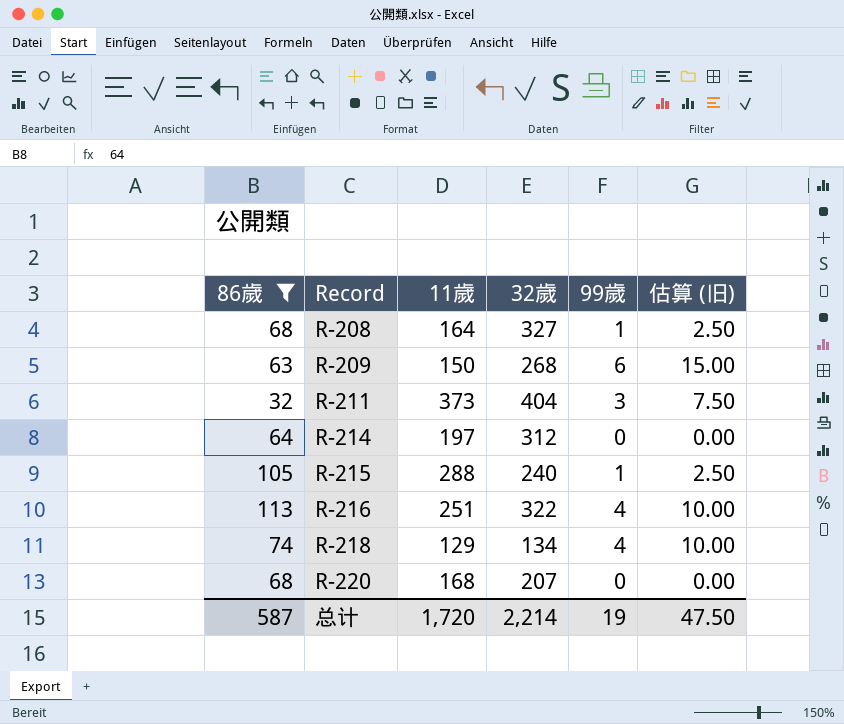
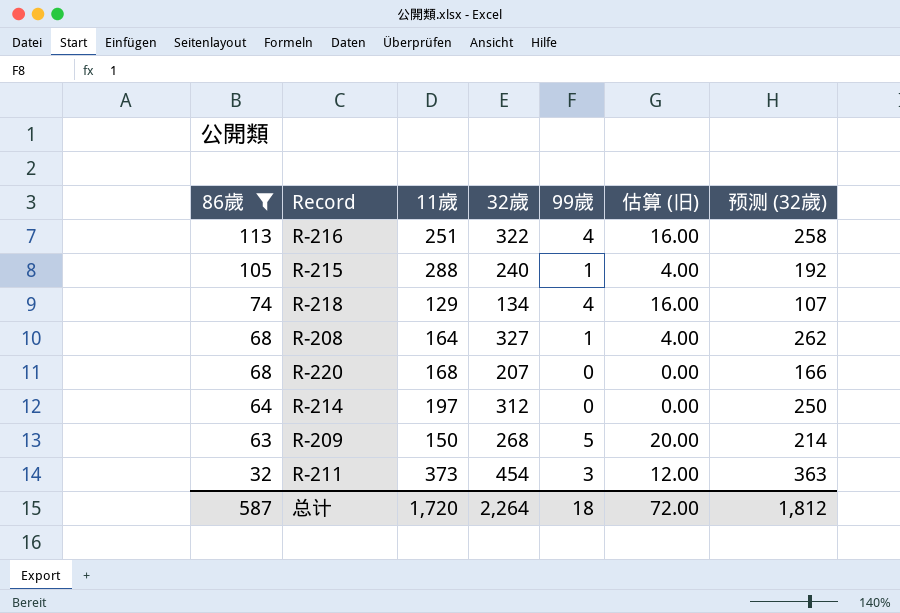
row order: Record ascending -> 86歲 descending
column 估算 (旧) | formula: [99歲] * 2.5 -> [99歲] * 4
column 预测 (32歲) | formula: none -> [32歲] * 0.8
R-209 | 99歲: 6 -> 5
R-211 | 32歲: 404 -> 454
总计 | 32歲: 2,214 -> 2,264
总计 | 99歲: 19 -> 18
总计 | 估算 (旧): 47.50 -> 72.00

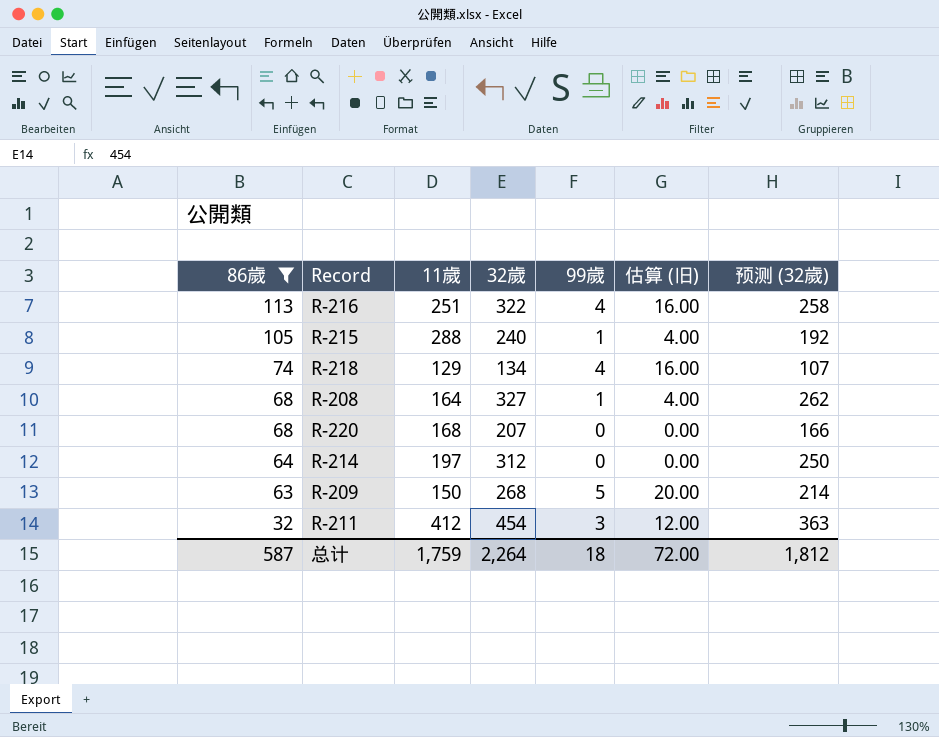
R-211 | 11歲: 373 -> 412
总计 | 11歲: 1,720 -> 1,759

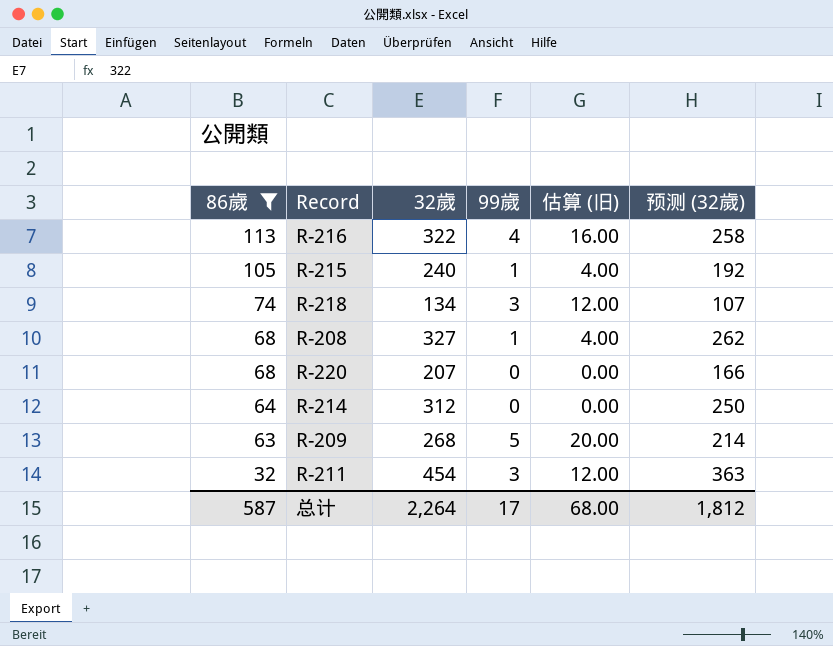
column 11歲 | position: 3 -> none
R-218 | 99歲: 4 -> 3
R-218 | 估算 (旧): 16.00 -> 12.00
总计 | 99歲: 18 -> 17
总计 | 估算 (旧): 72.00 -> 68.00

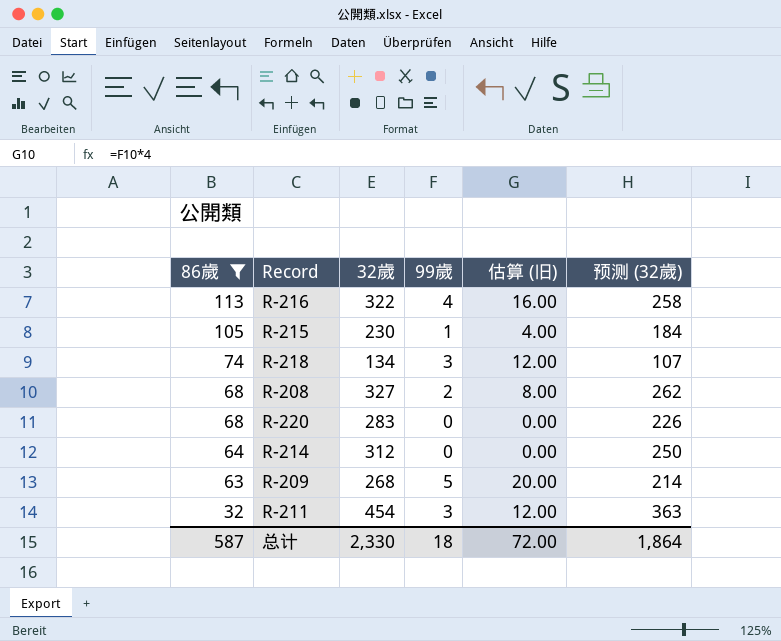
R-215 | 32歲: 240 -> 230
R-215 | 预测 (32歲): 192 -> 184
R-208 | 99歲: 1 -> 2
R-208 | 估算 (旧): 4.00 -> 8.00
R-220 | 32歲: 207 -> 283
R-220 | 预测 (32歲): 166 -> 226
总计 | 32歲: 2,264 -> 2,330
总计 | 99歲: 17 -> 18
总计 | 估算 (旧): 68.00 -> 72.00
总计 | 预测 (32歲): 1,812 -> 1,864

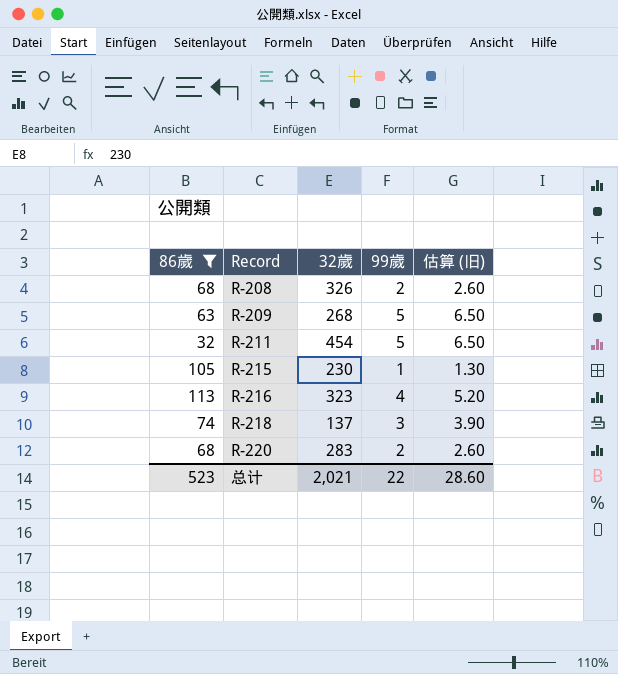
row order: 86歲 descending -> Record ascending
column 预测 (32歲) | formula: [32歲] * 0.8 -> none
column 估算 (旧) | formula: [99歲] * 4 -> [99歲] * 1.3
row R-214: 64 | 312 | 0 | 0.00 | 250 -> none
R-208 | 32歲: 327 -> 326
R-211 | 99歲: 3 -> 5
R-216 | 32歲: 322 -> 323
R-218 | 32歲: 134 -> 137
R-220 | 99歲: 0 -> 2
总计 | 86歲: 587 -> 523
总计 | 32歲: 2,330 -> 2,021
总计 | 99歲: 18 -> 22
总计 | 估算 (旧): 72.00 -> 28.60

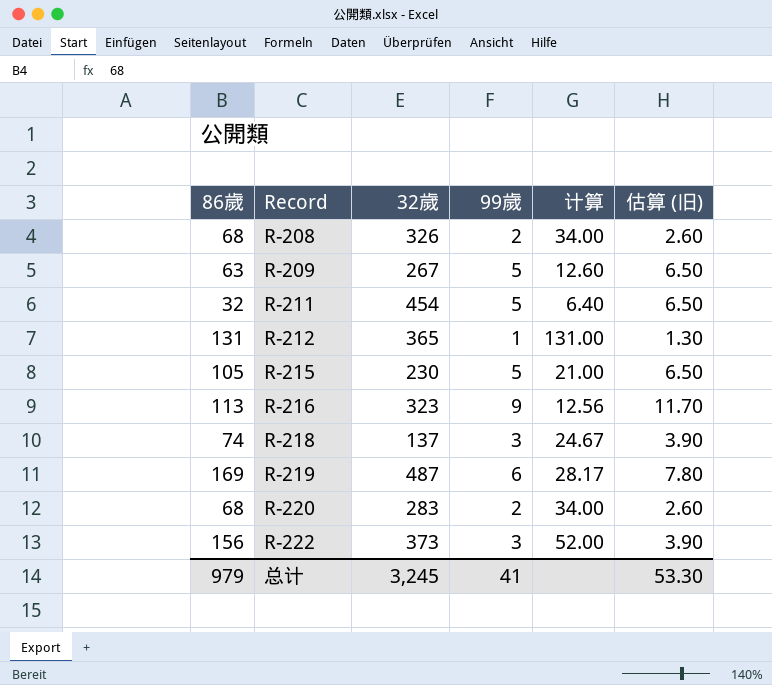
filter: 86歲 <= 113 -> none
column 计算 | formula: none -> [86歲] / [99歲]
R-209 | 32歲: 268 -> 267
R-215 | 99歲: 1 -> 5
R-215 | 估算 (旧): 1.30 -> 6.50
R-216 | 99歲: 4 -> 9
R-216 | 估算 (旧): 5.20 -> 11.70
总计 | 86歲: 523 -> 979
总计 | 32歲: 2,021 -> 3,245
总计 | 99歲: 22 -> 41
总计 | 估算 (旧): 28.60 -> 53.30

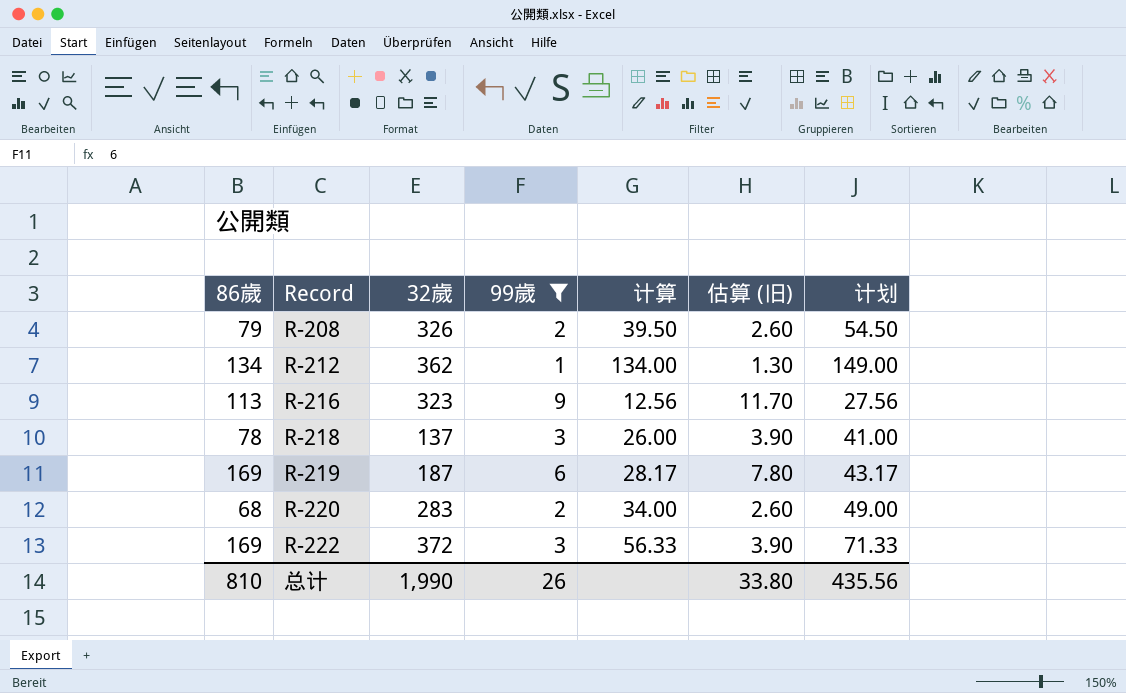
filter: none -> 99歲 != 5
column 计划 | formula: none -> [计算] + 15
R-208 | 86歲: 68 -> 79
R-208 | 计算: 34.00 -> 39.50
R-212 | 86歲: 131 -> 134
R-212 | 32歲: 365 -> 362
R-212 | 计算: 131.00 -> 134.00
R-218 | 86歲: 74 -> 78
R-218 | 计算: 24.67 -> 26.00
R-219 | 32歲: 487 -> 187
R-222 | 86歲: 156 -> 169
R-222 | 32歲: 373 -> 372
R-222 | 计算: 52.00 -> 56.33
总计 | 86歲: 979 -> 810
总计 | 32歲: 3,245 -> 1,990
总计 | 99歲: 41 -> 26
总计 | 估算 (旧): 53.30 -> 33.80

